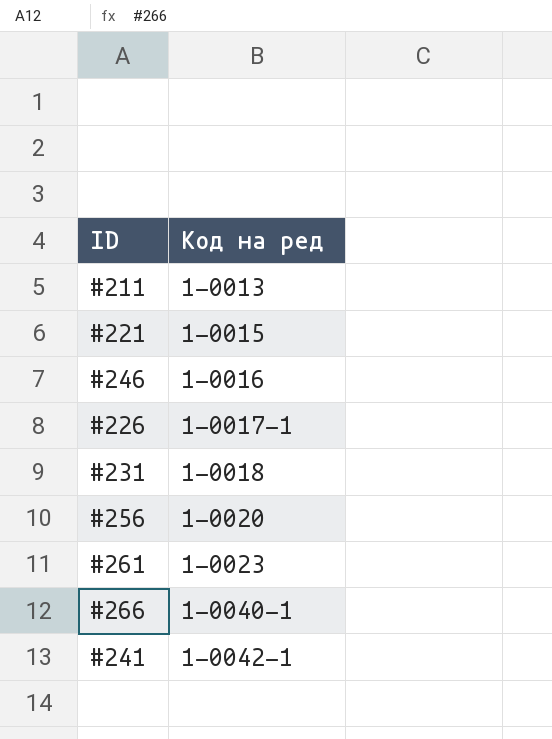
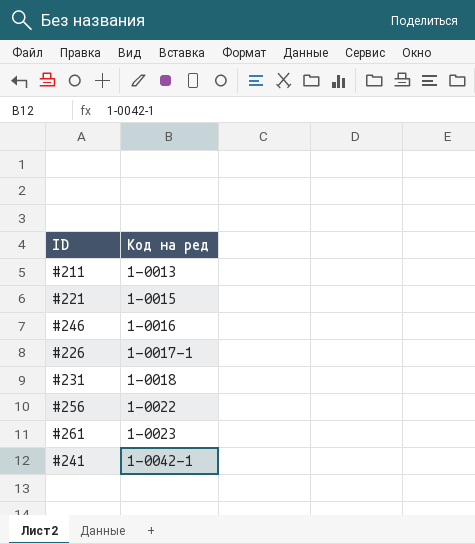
row #266: 1-0040-1 -> none
#256 | Код на ред: 1-0020 -> 1-0022

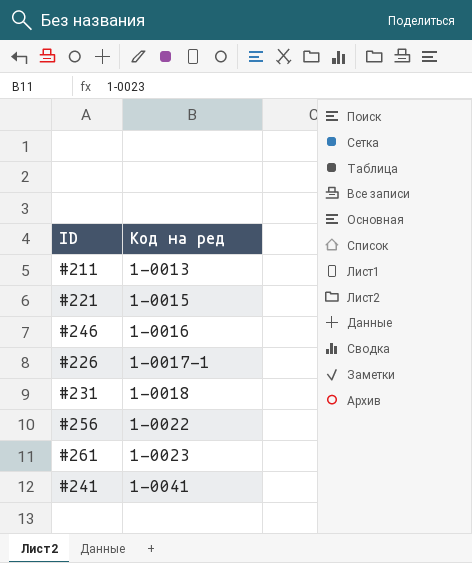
#241 | Код на ред: 1-0042-1 -> 1-0041

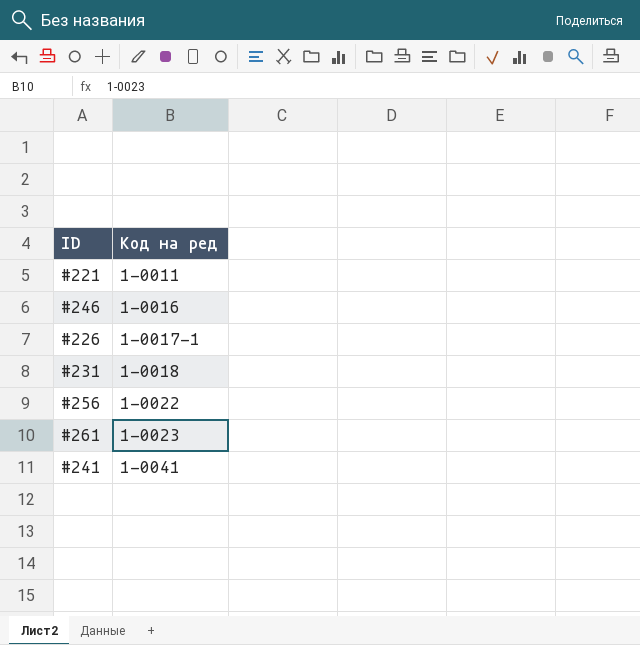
row #211: 1-0013 -> none
#221 | Код на ред: 1-0015 -> 1-0011

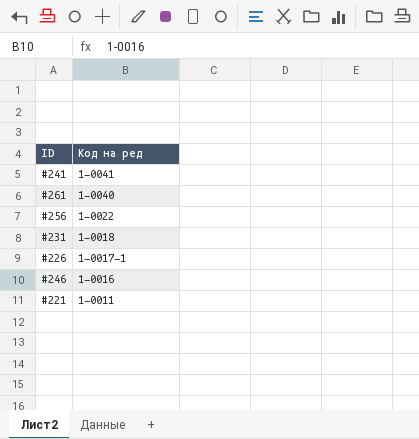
row order: Код на ред ascending -> Код на ред descending
#261 | Код на ред: 1-0023 -> 1-0040

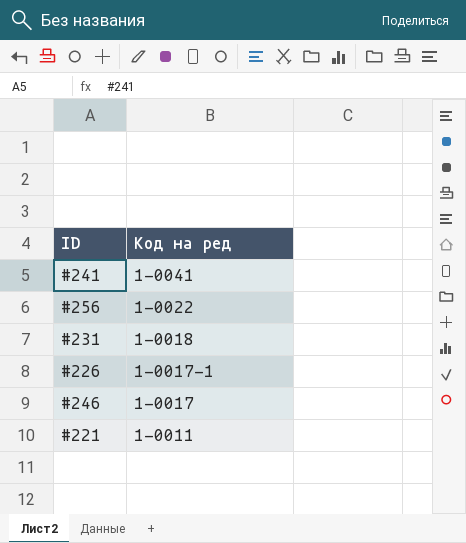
row #261: 1-0040 -> none
#246 | Код на ред: 1-0016 -> 1-0017

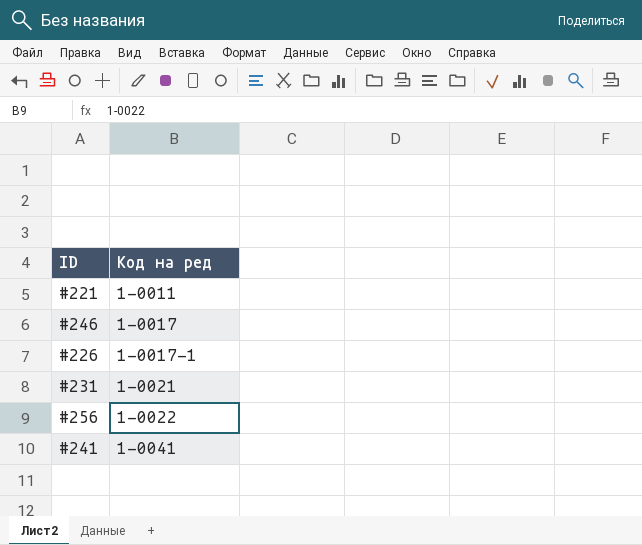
row order: Код на ред descending -> Код на ред ascending
#231 | Код на ред: 1-0018 -> 1-0021

